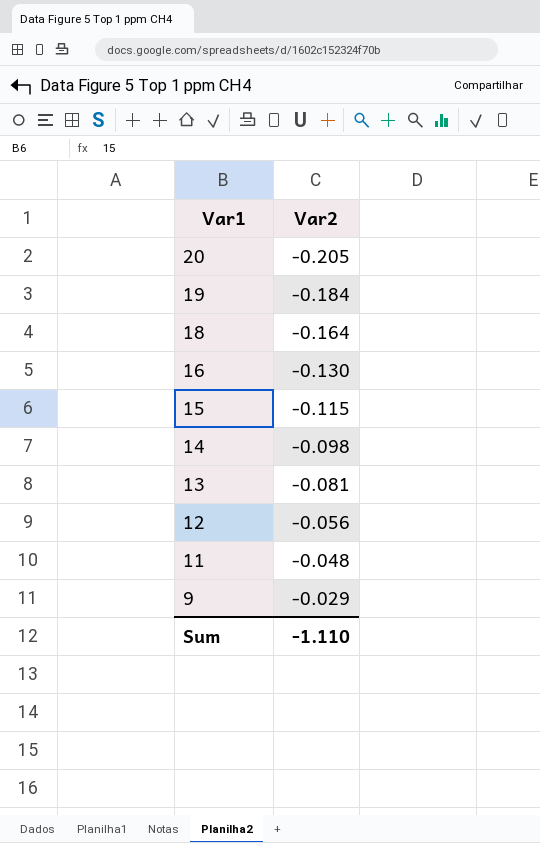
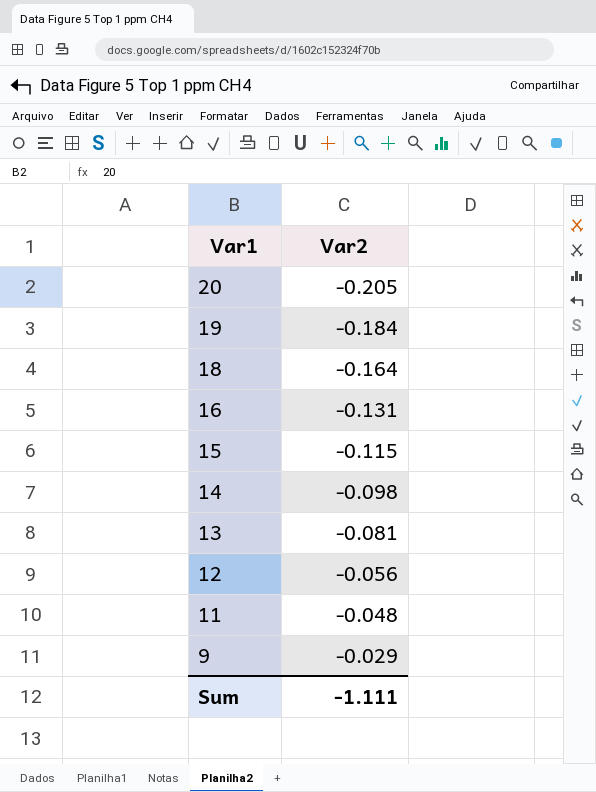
16 | Var2: -0.130 -> -0.131
Sum | Var2: -1.110 -> -1.111

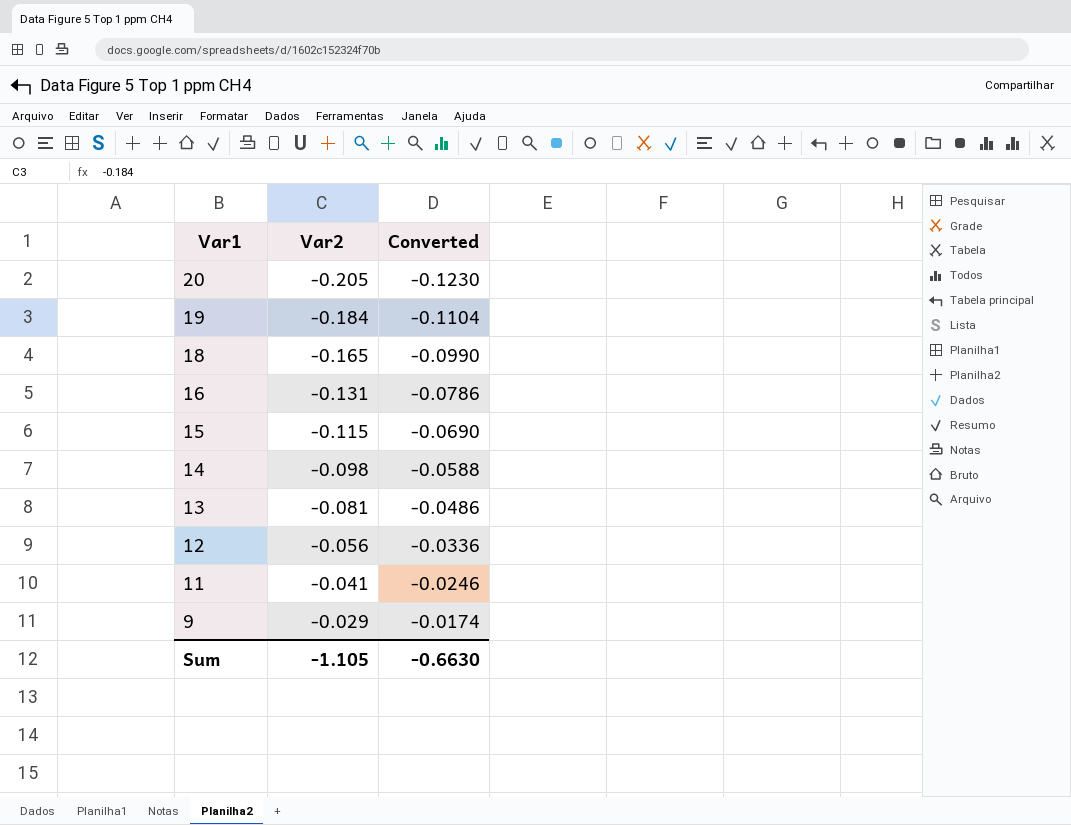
column Converted | formula: none -> [Var2] * 0.6
18 | Var2: -0.164 -> -0.165
11 | Var2: -0.048 -> -0.041
Sum | Var2: -1.111 -> -1.105

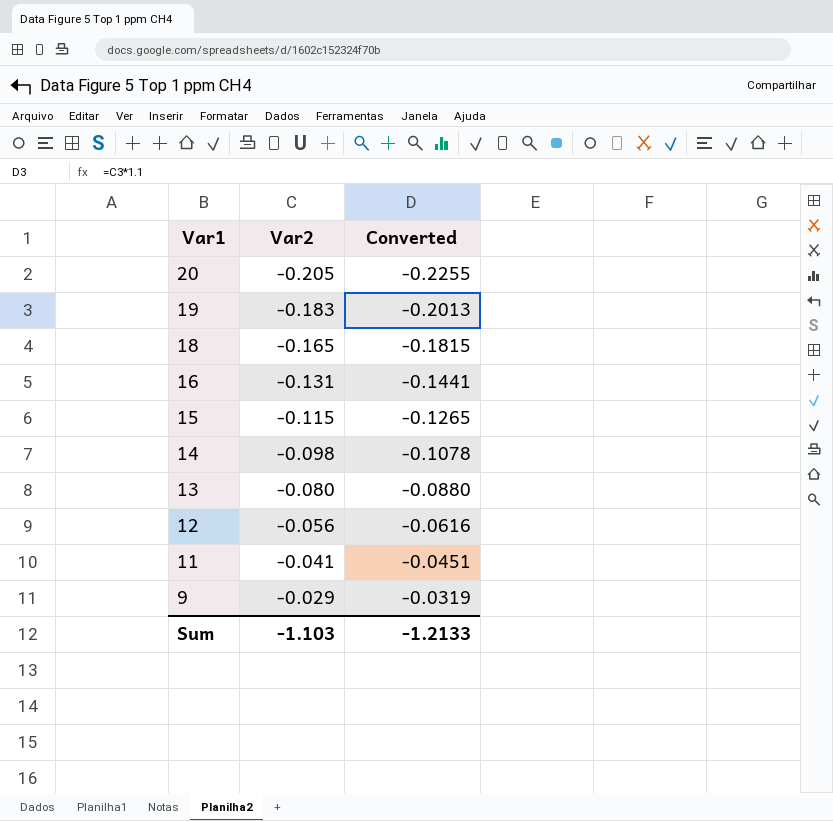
column Converted | formula: [Var2] * 0.6 -> [Var2] * 1.1
19 | Var2: -0.184 -> -0.183
13 | Var2: -0.081 -> -0.080
Sum | Var2: -1.105 -> -1.103
Sum | Converted: -0.6630 -> -1.2133

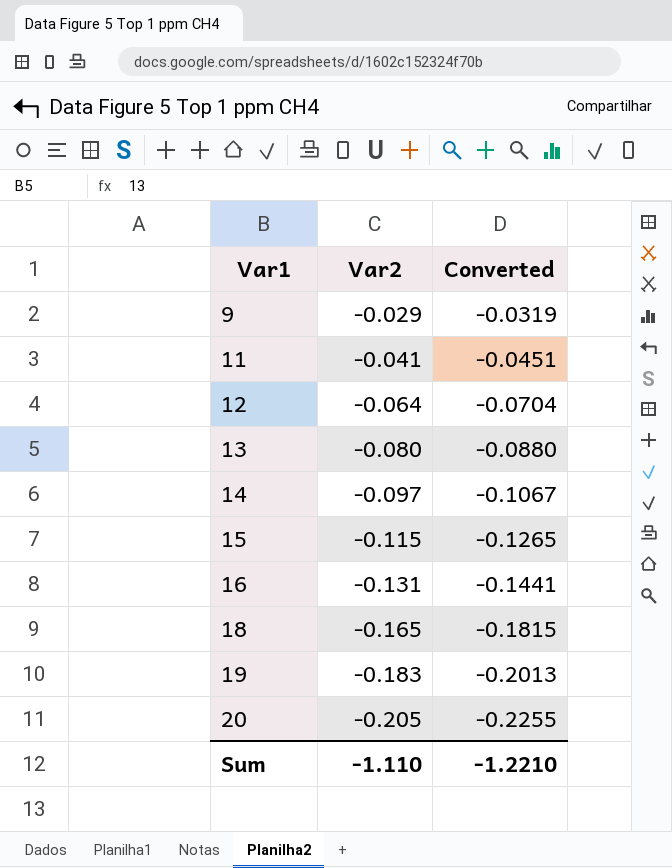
row order: Var1 descending -> Var1 ascending
12 | Var2: -0.056 -> -0.064
12 | Converted: -0.0616 -> -0.0704
14 | Var2: -0.098 -> -0.097
14 | Converted: -0.1078 -> -0.1067
Sum | Var2: -1.103 -> -1.110
Sum | Converted: -1.2133 -> -1.2210

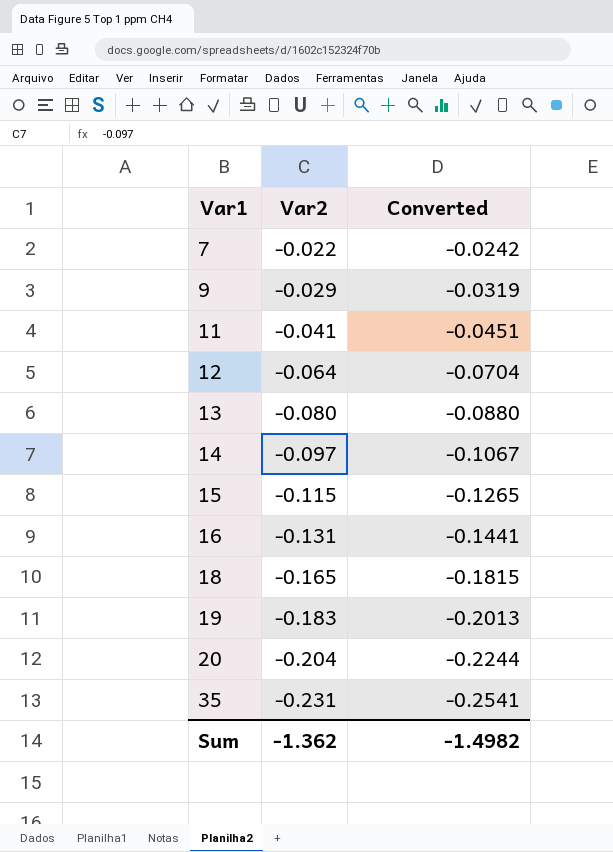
row 7: none -> -0.022 | -0.0242
20 | Var2: -0.205 -> -0.204
20 | Converted: -0.2255 -> -0.2244
row 35: none -> -0.231 | -0.2541
Sum | Var2: -1.110 -> -1.362
Sum | Converted: -1.2210 -> -1.4982

